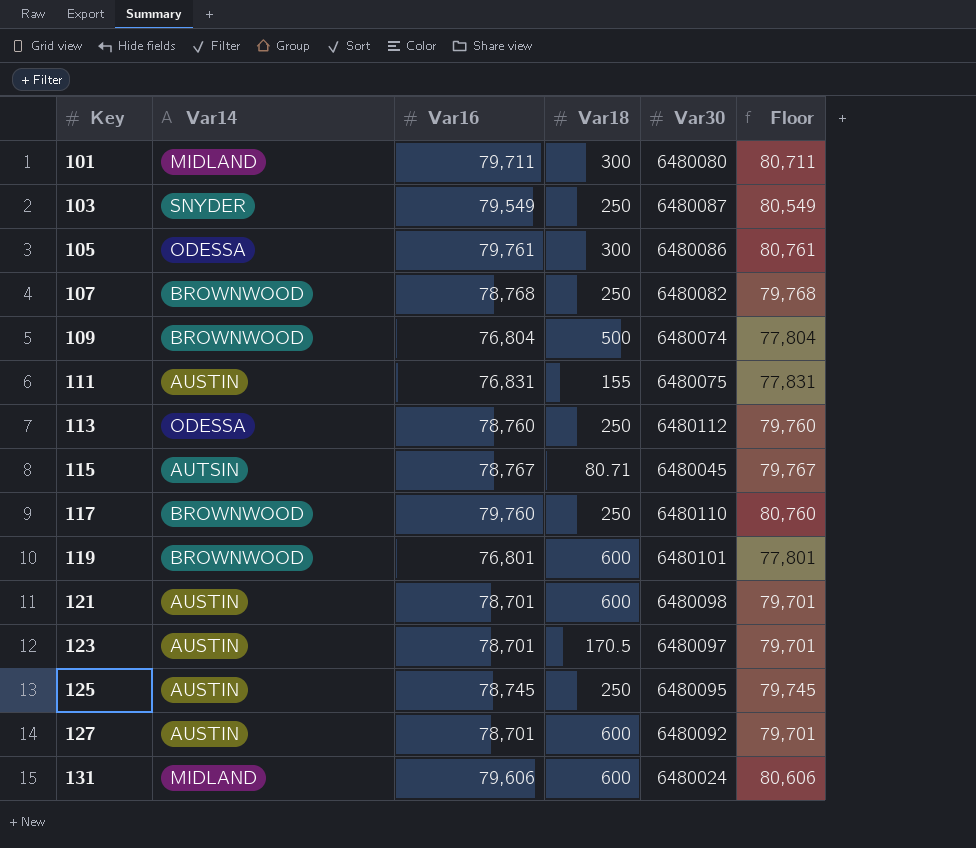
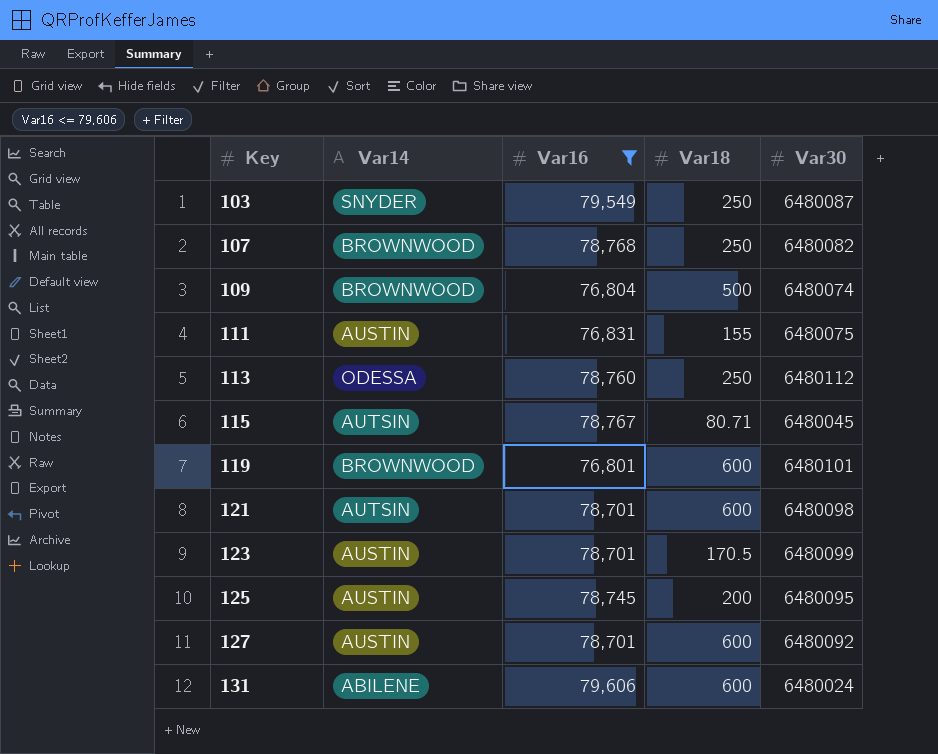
filter: none -> Var16 <= 79,606
column Floor | formula: [Var16] + 1000 -> none
121 | Var14: AUSTIN -> AUTSIN
123 | Var30: 6480097 -> 6480099
125 | Var18: 250 -> 200
131 | Var14: MIDLAND -> ABILENE

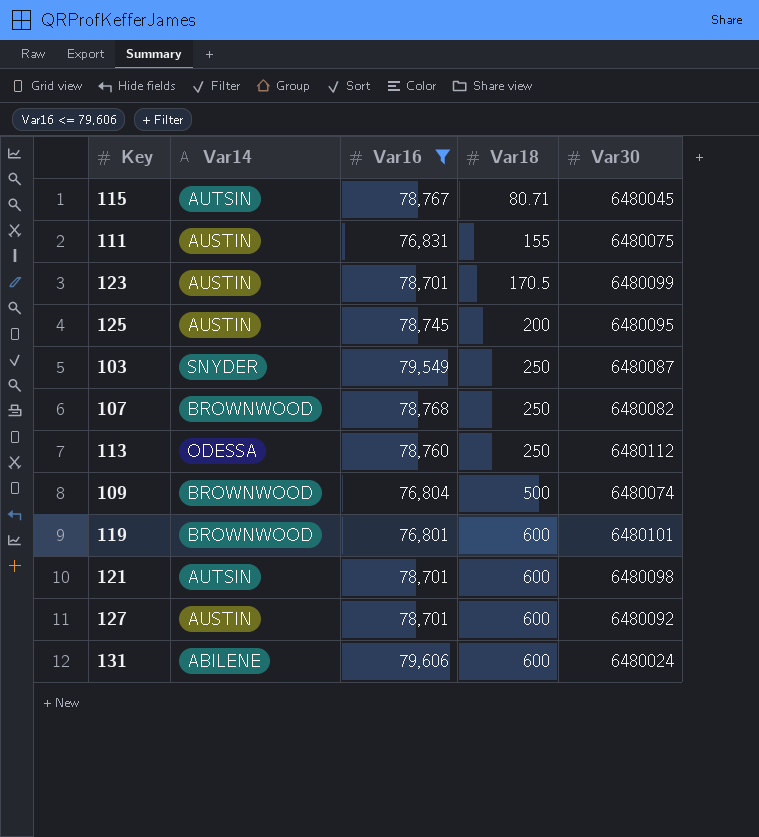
row order: Key ascending -> Var18 ascending

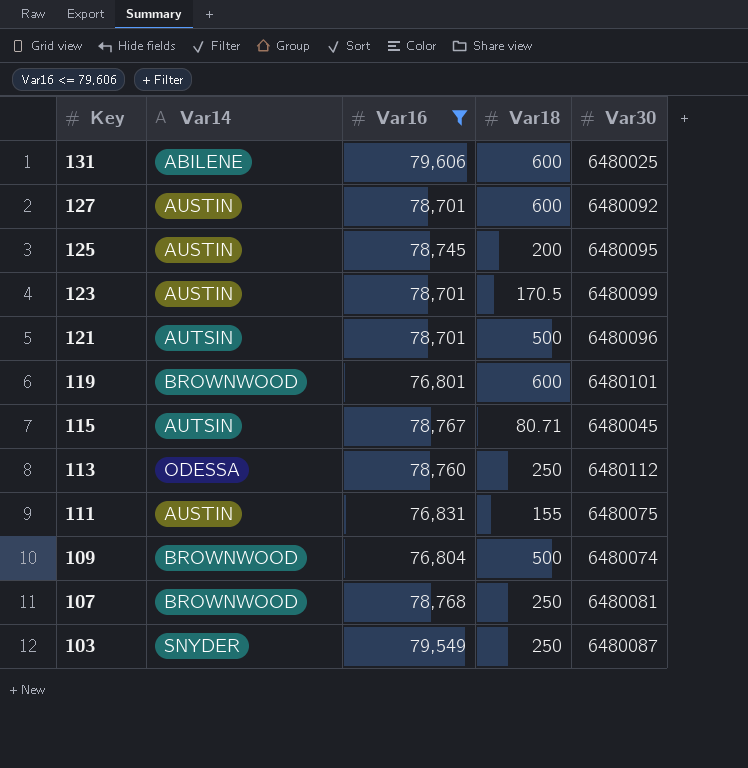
row order: Var18 ascending -> Key descending
131 | Var30: 6480024 -> 6480025
121 | Var18: 600 -> 500
121 | Var30: 6480098 -> 6480096
107 | Var30: 6480082 -> 6480081

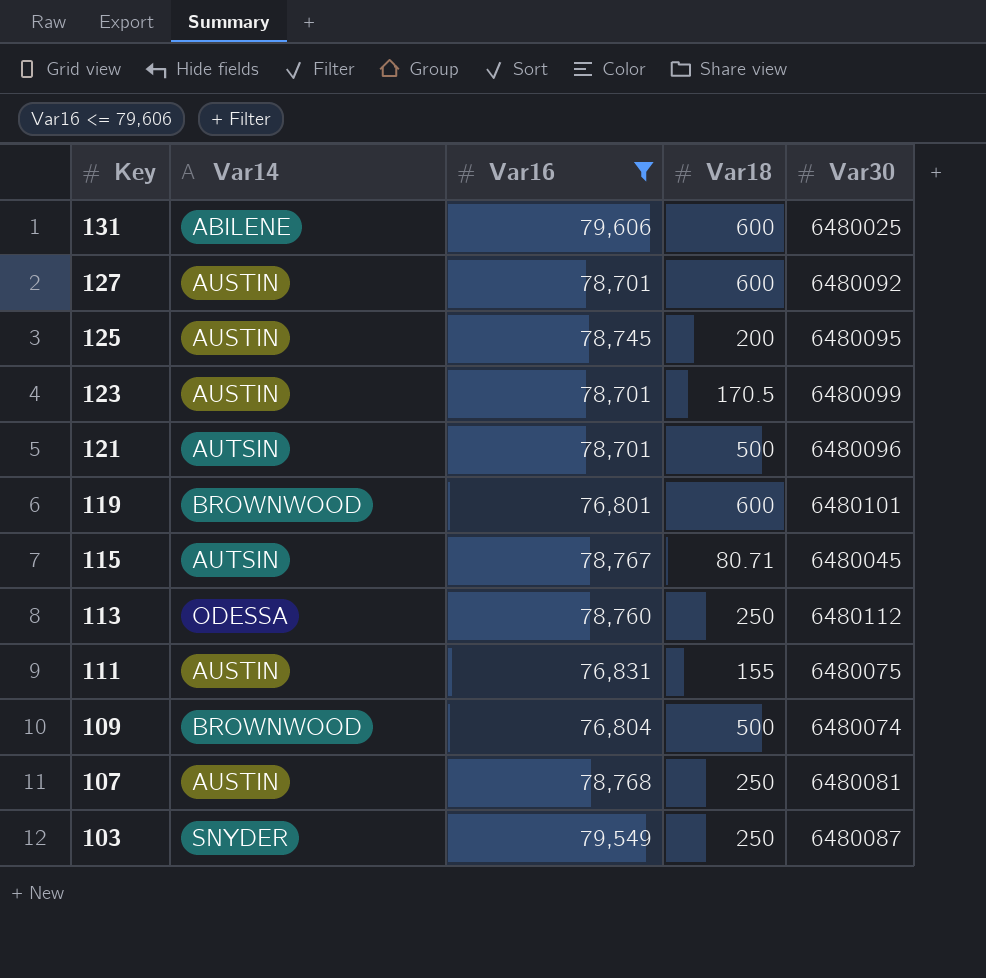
107 | Var14: BROWNWOOD -> AUSTIN

